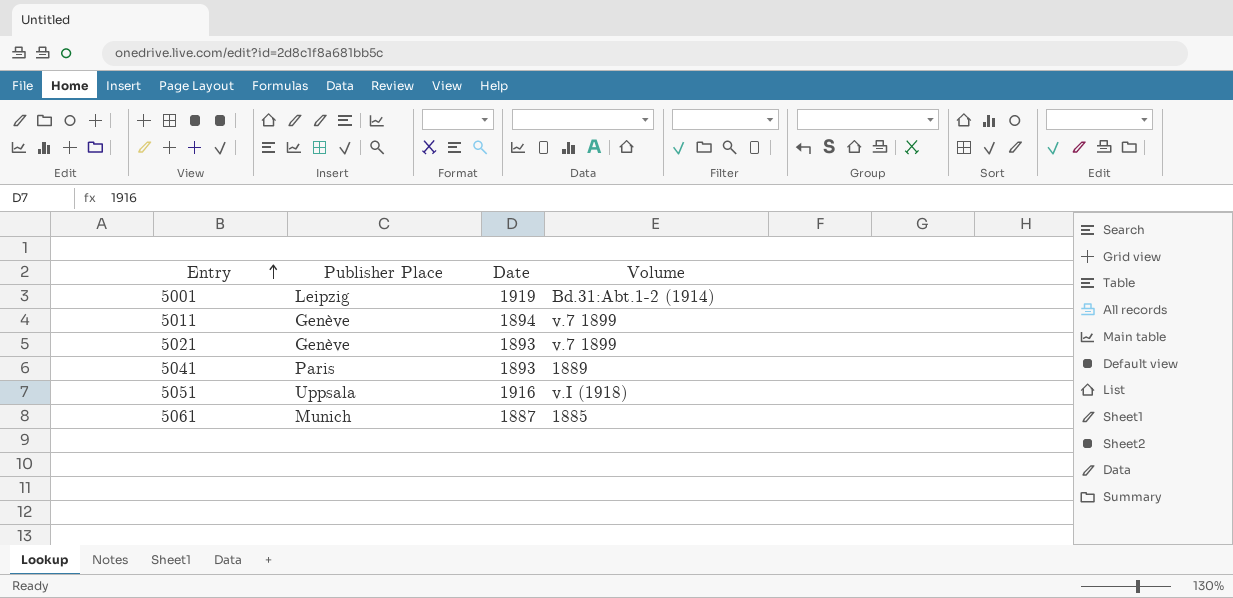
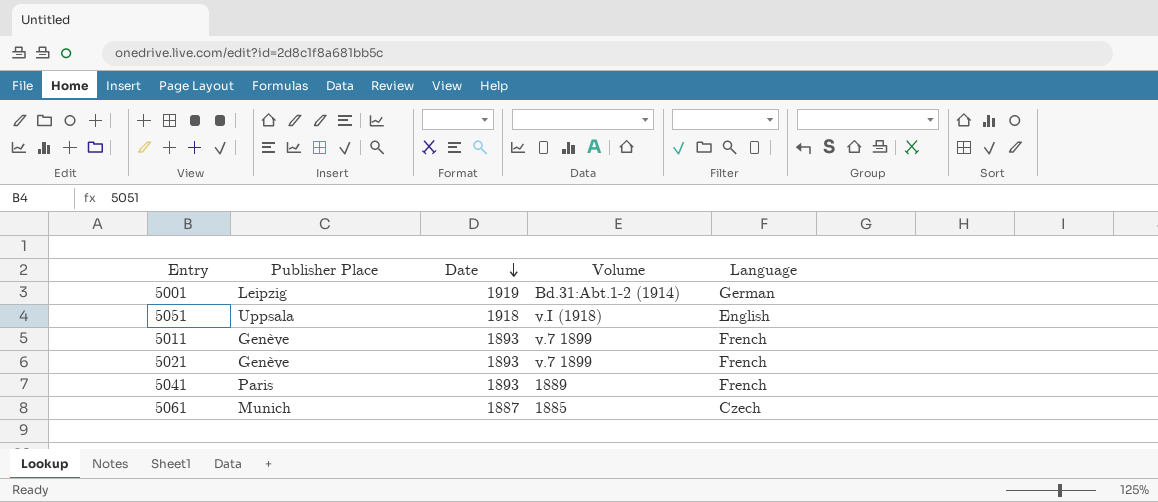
row order: Entry ascending -> Date descending
column Language | position: none -> 5
5051 | Date: 1916 -> 1918
5011 | Date: 1894 -> 1893

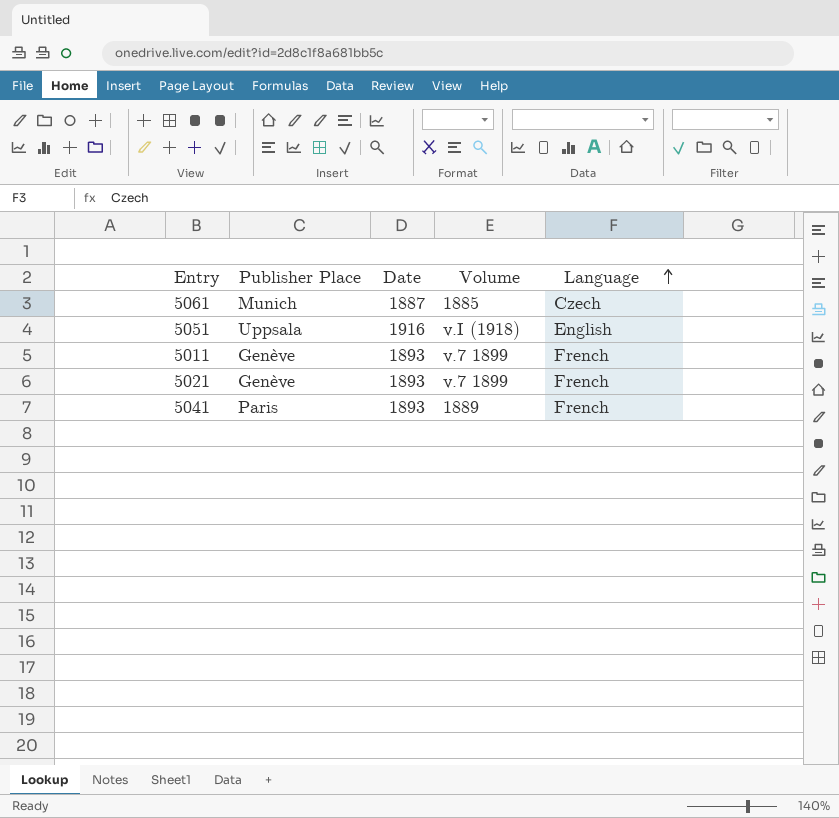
row order: Date descending -> Language ascending
row 5001: Leipzig | 1919 | Bd.31:Abt.1-2 (1914) | German -> none
5051 | Date: 1918 -> 1916

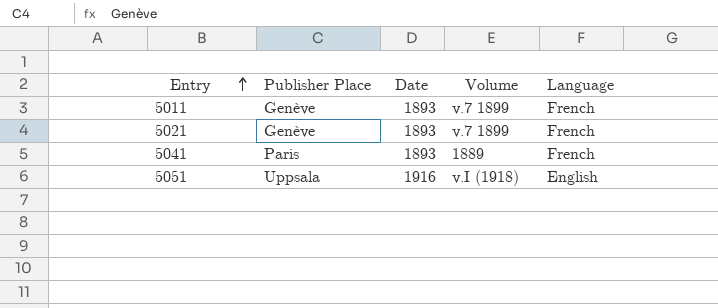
row order: Language ascending -> Entry ascending
row 5061: Munich | 1887 | 1885 | Czech -> none

